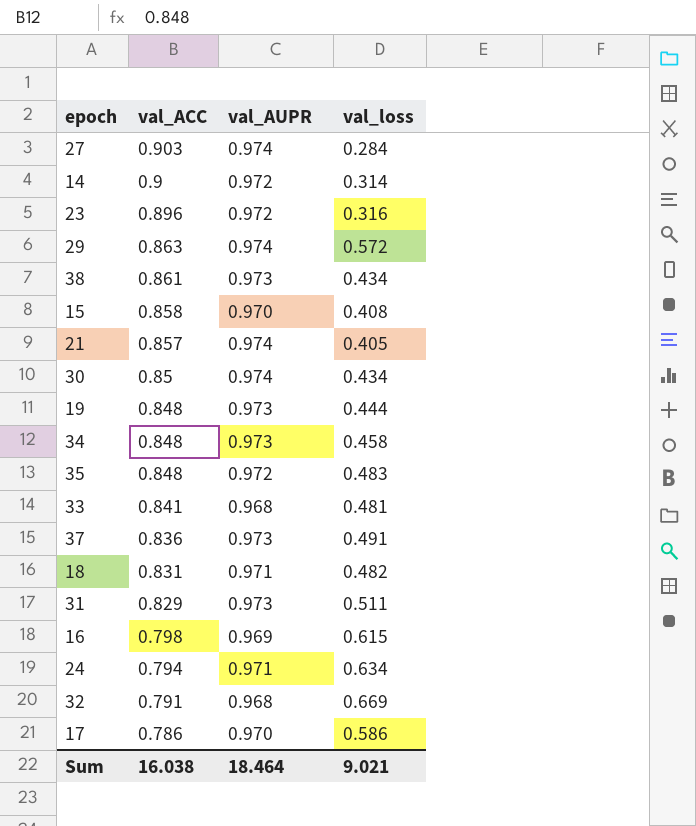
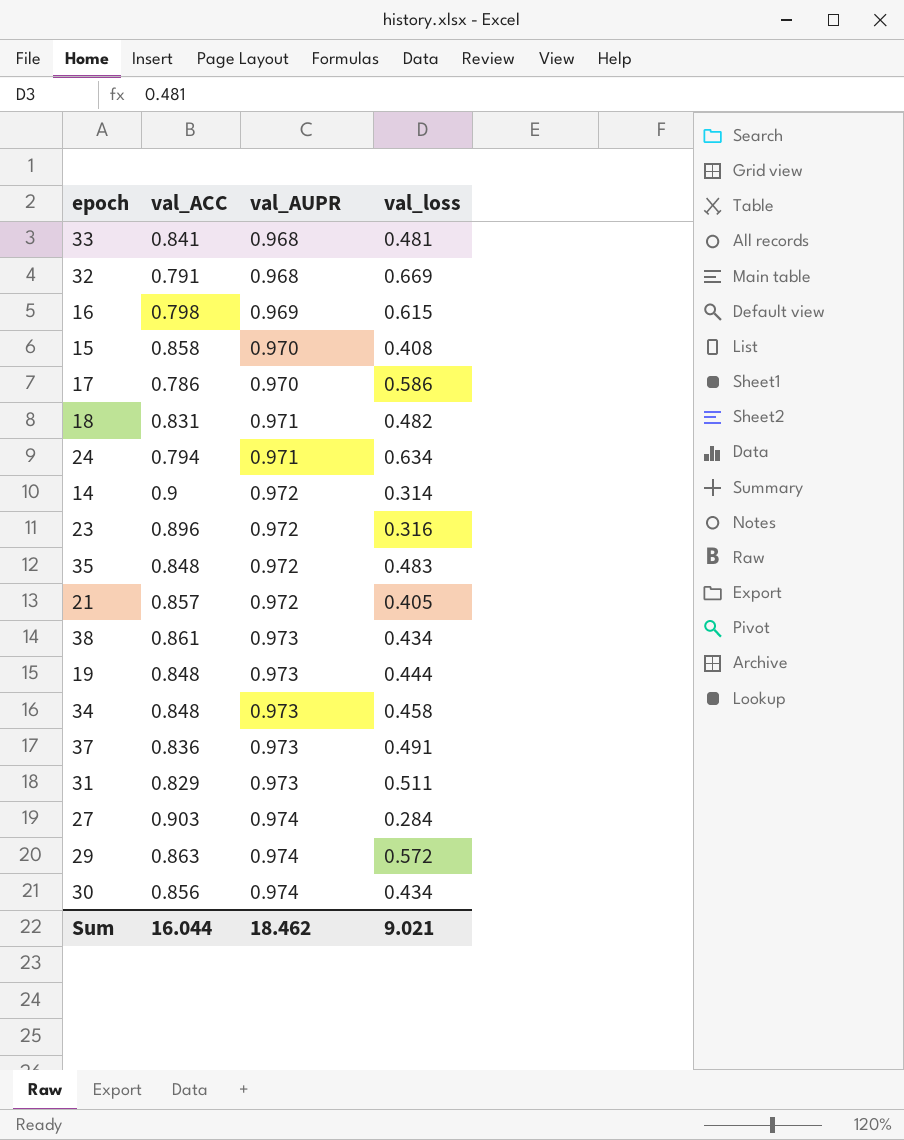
row order: val_ACC descending -> val_AUPR ascending
21 | val_AUPR: 0.974 -> 0.972
30 | val_ACC: 0.85 -> 0.856
Sum | val_ACC: 16.038 -> 16.044
Sum | val_AUPR: 18.464 -> 18.462

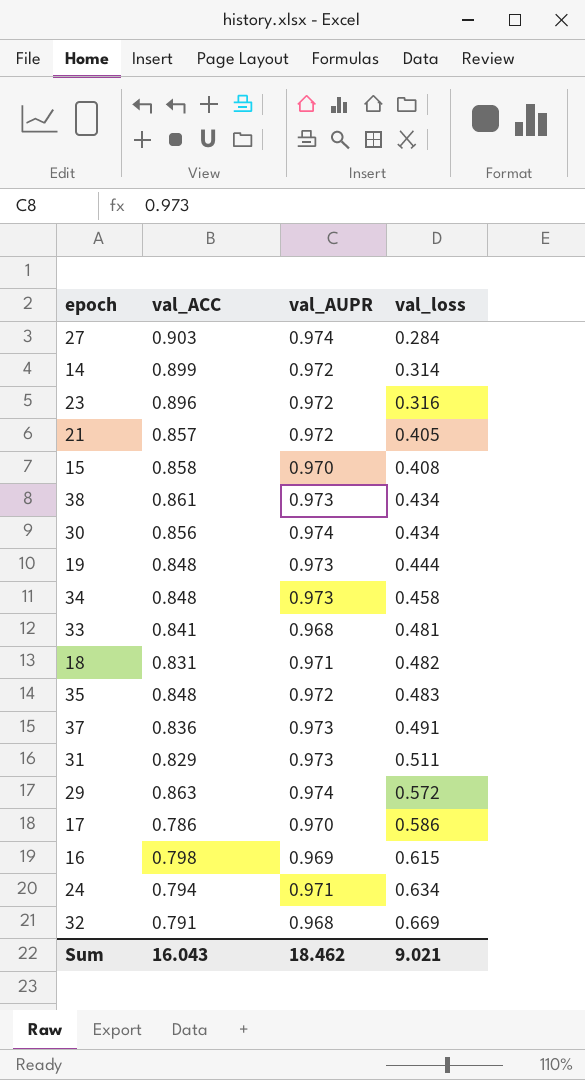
row order: val_AUPR ascending -> val_loss ascending
14 | val_ACC: 0.9 -> 0.899
Sum | val_ACC: 16.044 -> 16.043

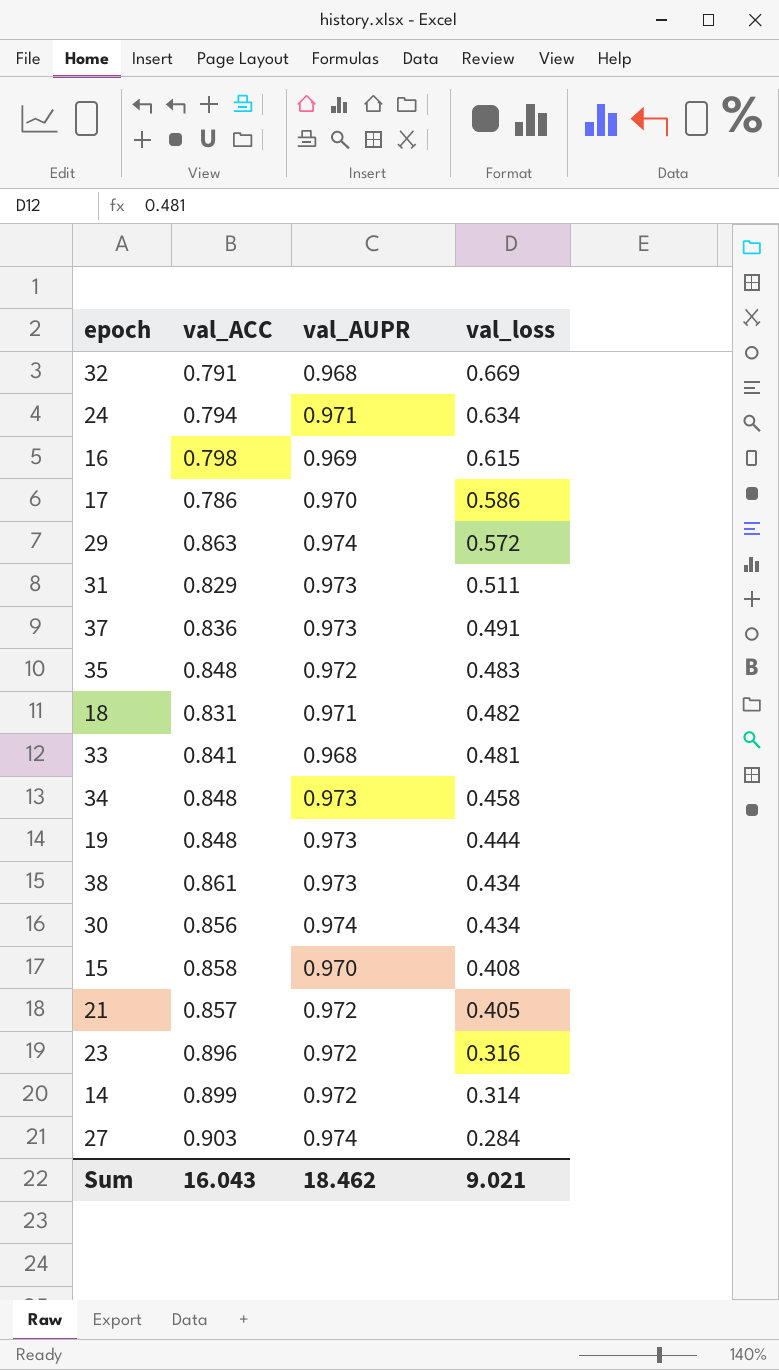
row order: val_loss ascending -> val_loss descending

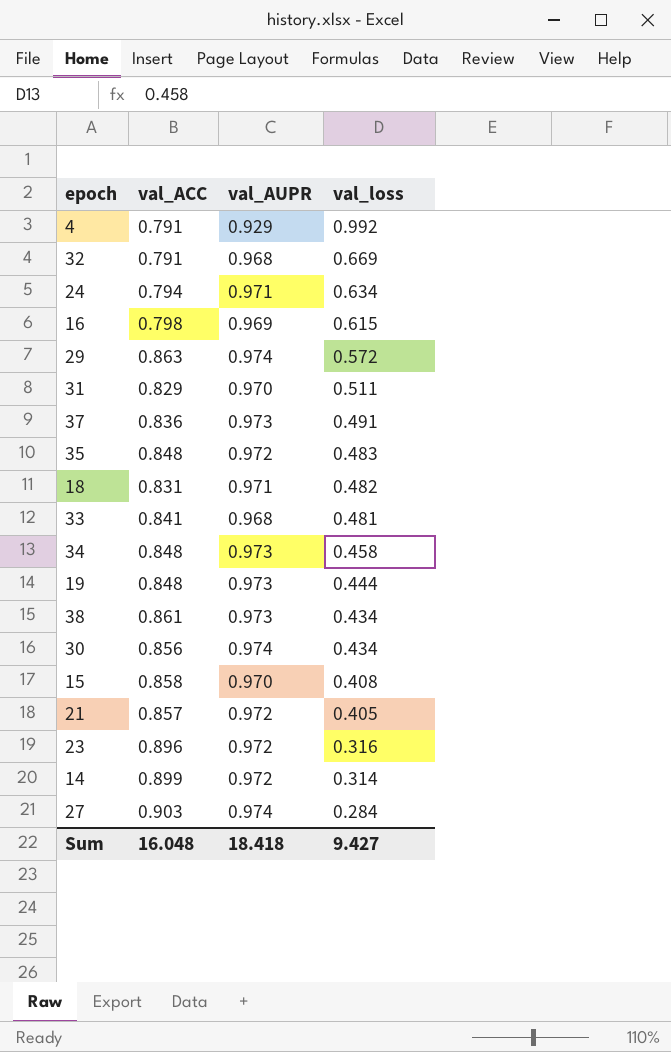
row 17: 0.786 | 0.970 | 0.586 -> none
row 4: none -> 0.791 | 0.929 | 0.992
31 | val_AUPR: 0.973 -> 0.970
Sum | val_ACC: 16.043 -> 16.048
Sum | val_AUPR: 18.462 -> 18.418
Sum | val_loss: 9.021 -> 9.427

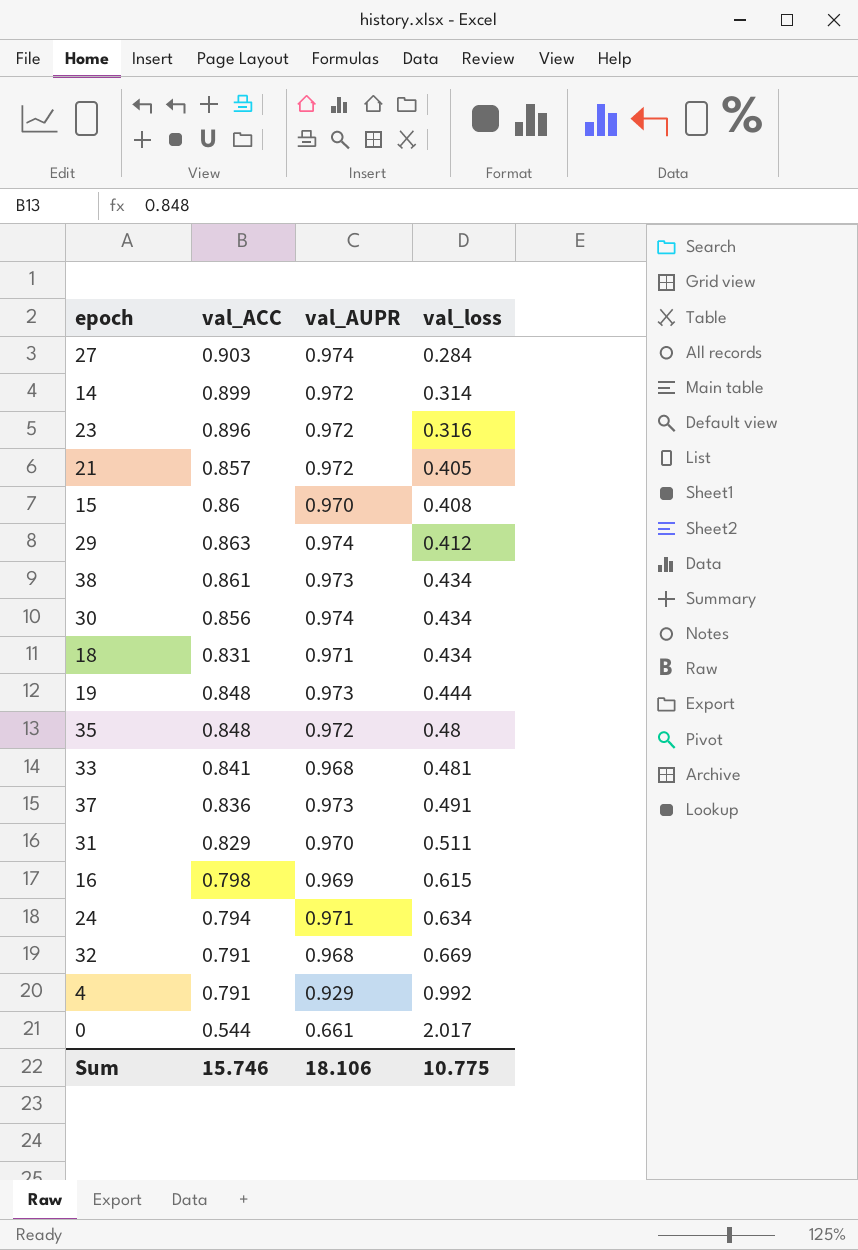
row order: val_loss descending -> val_loss ascending
row 34: 0.848 | 0.973 | 0.458 -> none
15 | val_ACC: 0.858 -> 0.86
29 | val_loss: 0.572 -> 0.412
18 | val_loss: 0.482 -> 0.434
35 | val_loss: 0.483 -> 0.48
row 0: none -> 0.544 | 0.661 | 2.017
Sum | val_ACC: 16.048 -> 15.746
Sum | val_AUPR: 18.418 -> 18.106
Sum | val_loss: 9.427 -> 10.775

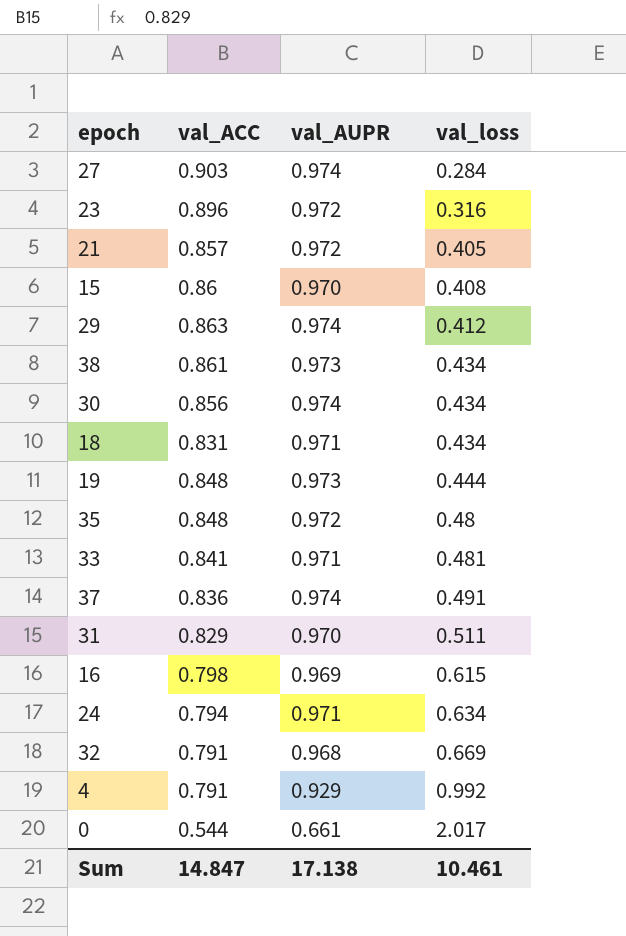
row 14: 0.899 | 0.972 | 0.314 -> none
33 | val_AUPR: 0.968 -> 0.971
37 | val_AUPR: 0.973 -> 0.974
Sum | val_ACC: 15.746 -> 14.847
Sum | val_AUPR: 18.106 -> 17.138
Sum | val_loss: 10.775 -> 10.461

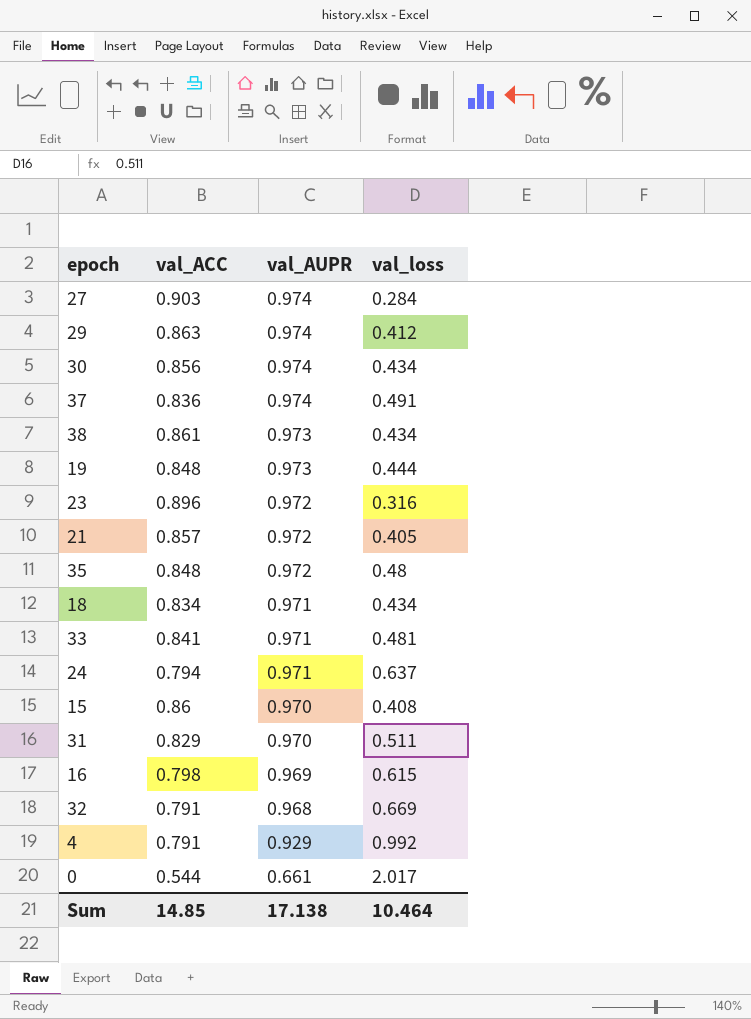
row order: val_loss ascending -> val_AUPR descending
18 | val_ACC: 0.831 -> 0.834
24 | val_loss: 0.634 -> 0.637
Sum | val_ACC: 14.847 -> 14.85
Sum | val_loss: 10.461 -> 10.464

